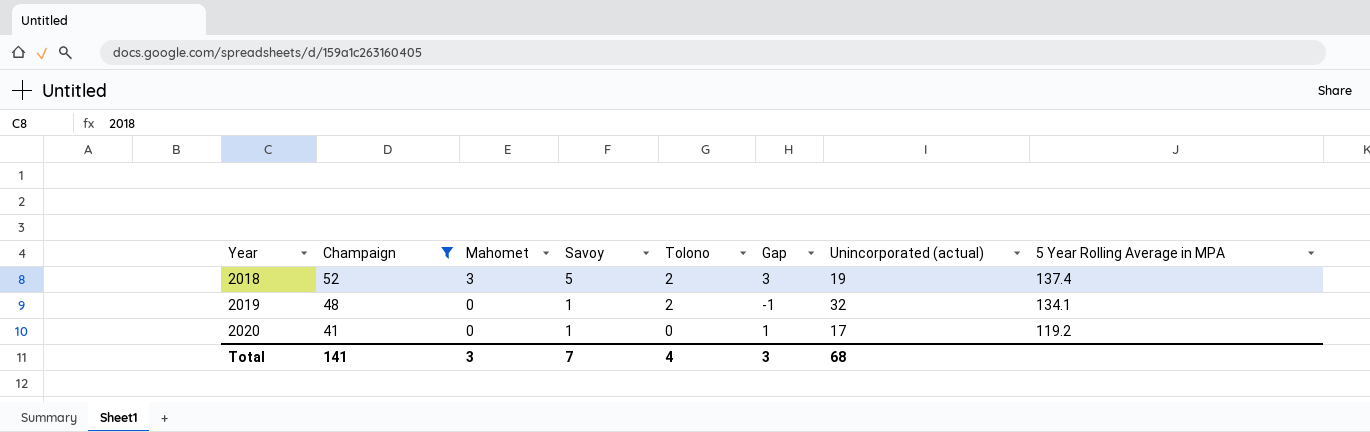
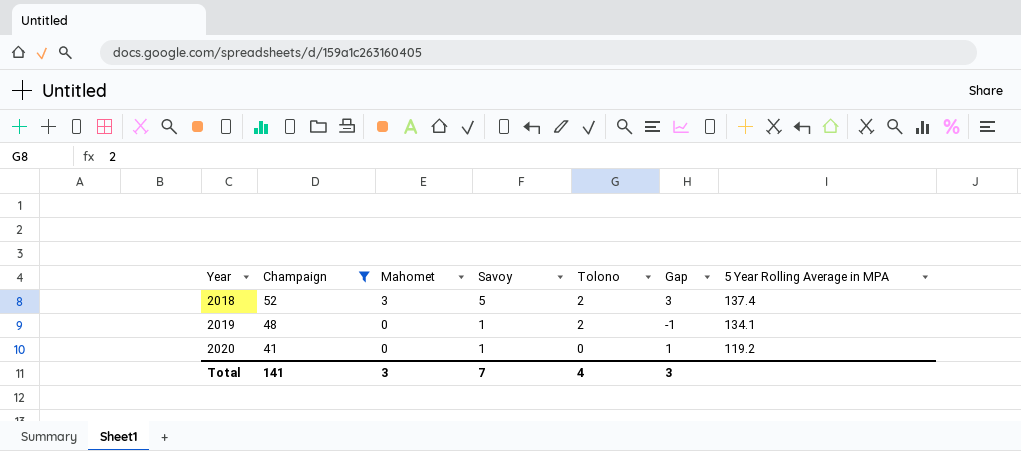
column Unincorporated (actual) | position: 7 -> none

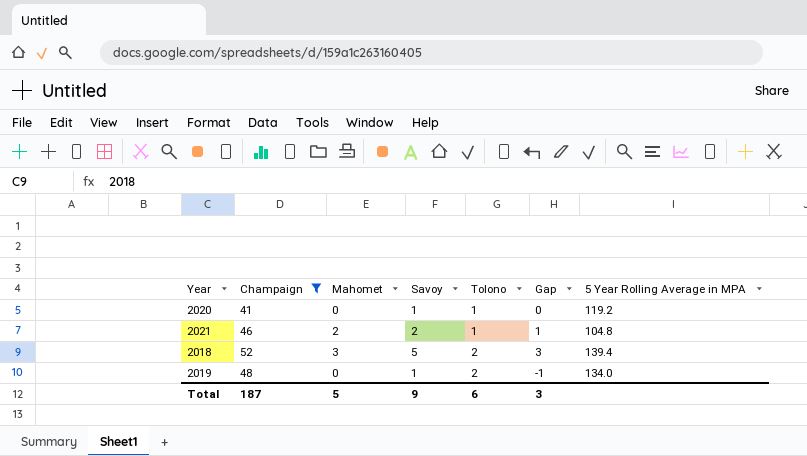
row order: Year ascending -> Tolono ascending
2020 | Tolono: 0 -> 1
2020 | Gap: 1 -> 0
row 2021: none -> 46 | 2 | 2 | 1 | 1 | 104.8
2018 | 5 Year Rolling Average in MPA: 137.4 -> 139.4
2019 | 5 Year Rolling Average in MPA: 134.1 -> 134.0
Total | Champaign: 141 -> 187
Total | Mahomet: 3 -> 5
Total | Savoy: 7 -> 9
Total | Tolono: 4 -> 6

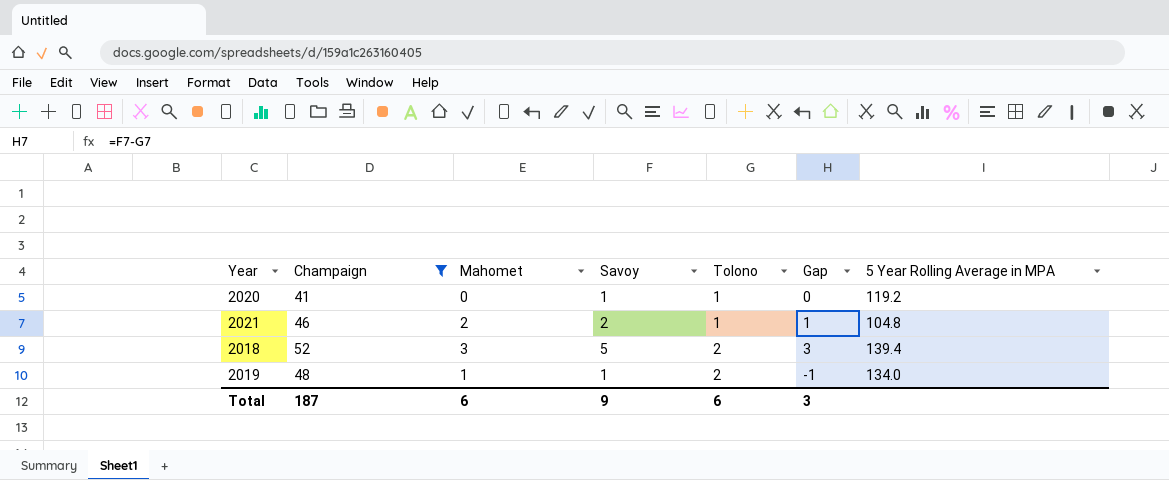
2019 | Mahomet: 0 -> 1
Total | Mahomet: 5 -> 6

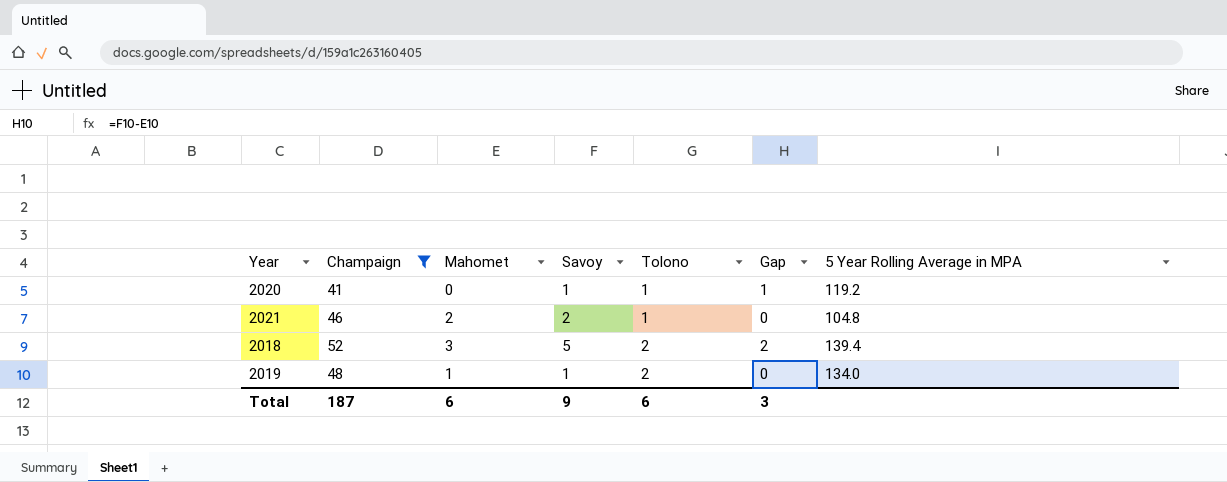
column Gap | formula: [Savoy] - [Tolono] -> [Savoy] - [Mahomet]

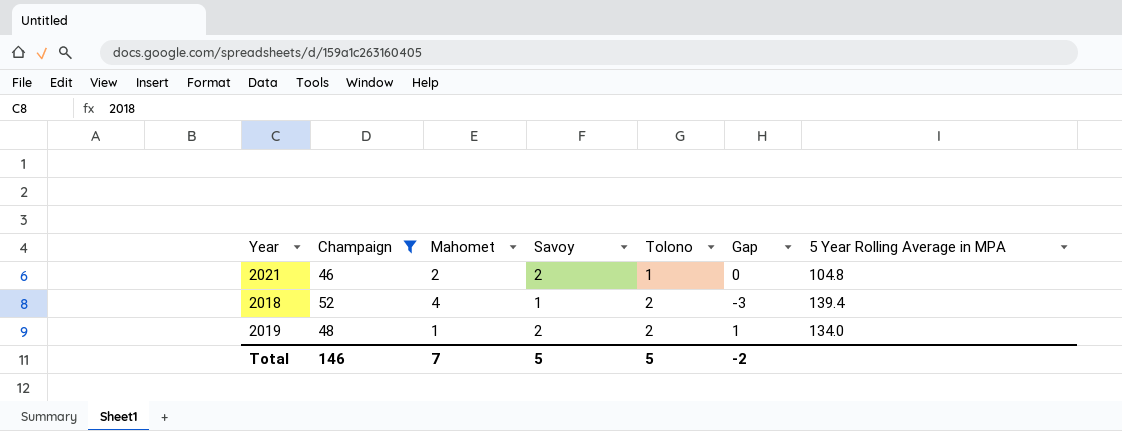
row 2020: 41 | 0 | 1 | 1 | 1 | 119.2 -> none
2018 | Mahomet: 3 -> 4
2018 | Savoy: 5 -> 1
2018 | Gap: 2 -> -3
2019 | Savoy: 1 -> 2
2019 | Gap: 0 -> 1
Total | Champaign: 187 -> 146
Total | Mahomet: 6 -> 7
Total | Savoy: 9 -> 5
Total | Tolono: 6 -> 5
Total | Gap: 3 -> -2

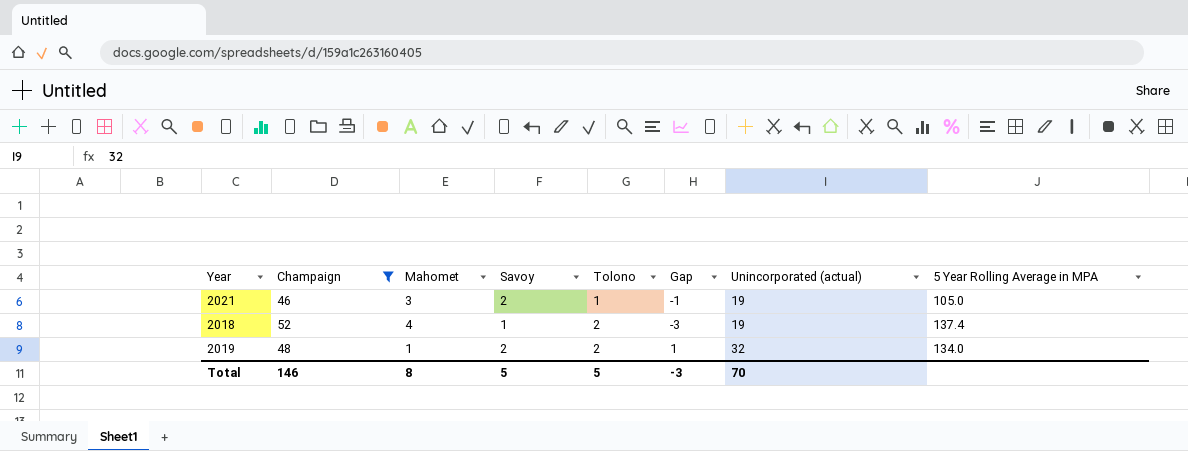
column Unincorporated (actual) | position: none -> 7
2021 | Mahomet: 2 -> 3
2021 | Gap: 0 -> -1
2021 | 5 Year Rolling Average in MPA: 104.8 -> 105.0
2018 | 5 Year Rolling Average in MPA: 139.4 -> 137.4
Total | Mahomet: 7 -> 8
Total | Gap: -2 -> -3

